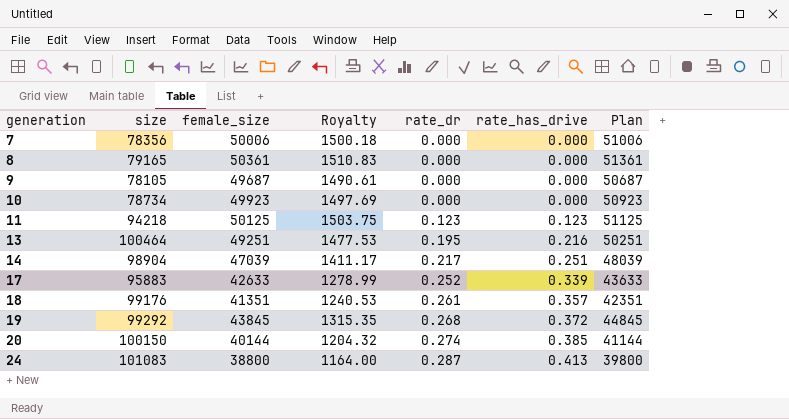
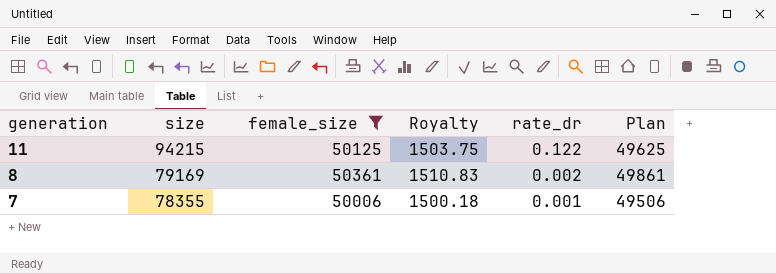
filter: none -> female_size >= 50006
row order: generation ascending -> generation descending
column rate_has_drive | position: 6 -> none
column Plan | formula: [female_size] + 1000 -> [female_size] - 500
11 | size: 94218 -> 94215
11 | rate_dr: 0.123 -> 0.122
8 | size: 79165 -> 79169
8 | rate_dr: 0.000 -> 0.002
7 | size: 78356 -> 78355
7 | rate_dr: 0.000 -> 0.001

